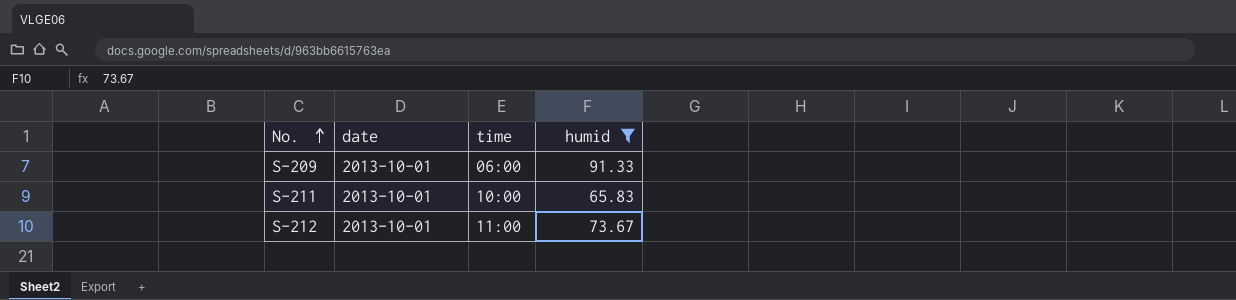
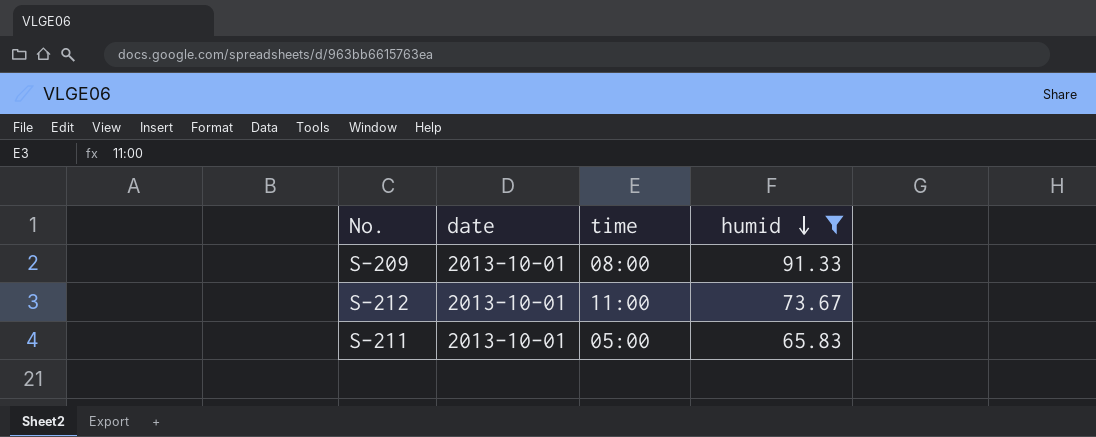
row order: No. ascending -> humid descending
S-209 | time: 06:00 -> 08:00
S-211 | time: 10:00 -> 05:00

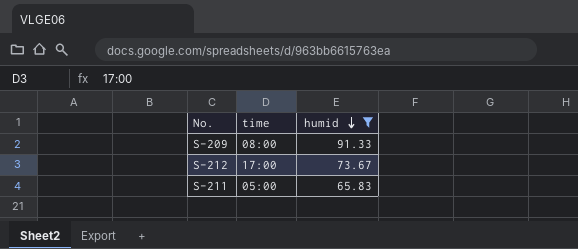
column date | position: 2 -> none
S-212 | time: 11:00 -> 17:00

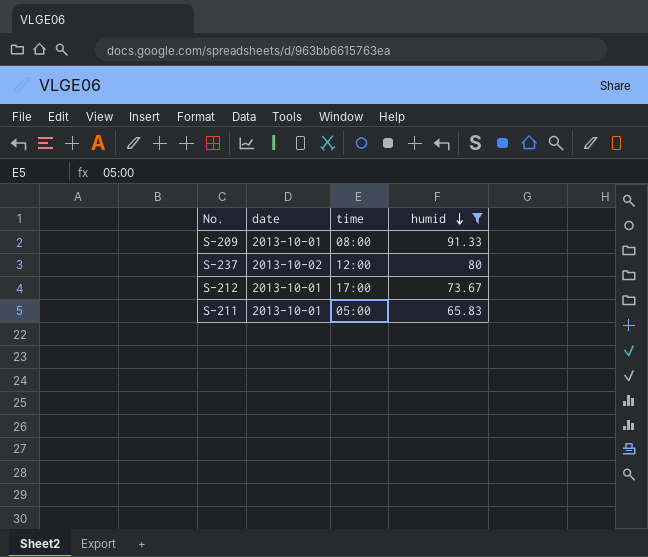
column date | position: none -> 2
row S-237: none -> 2013-10-02 | 12:00 | 80

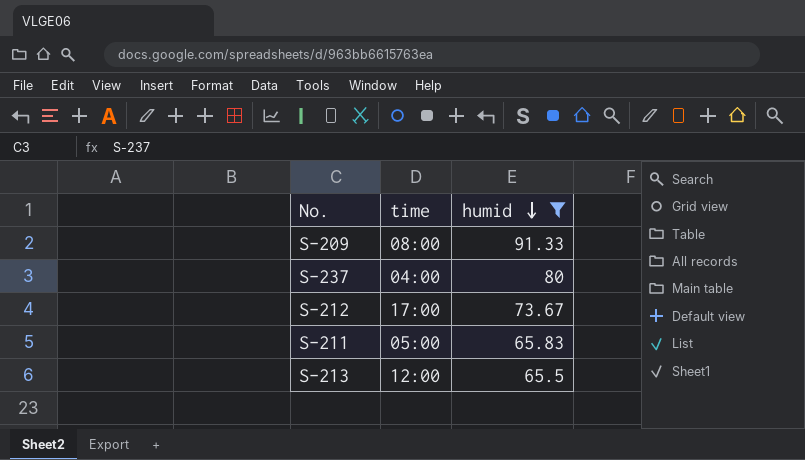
column date | position: 2 -> none
S-237 | time: 12:00 -> 04:00
row S-213: none -> 12:00 | 65.5

